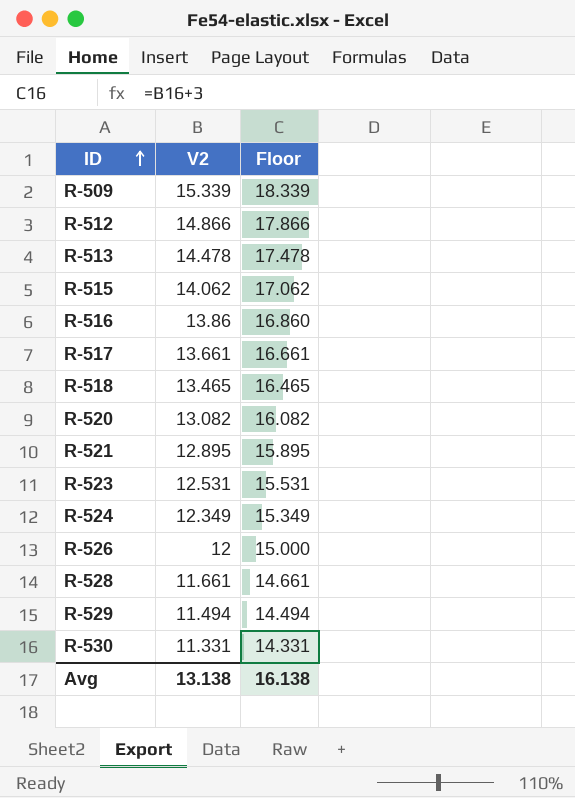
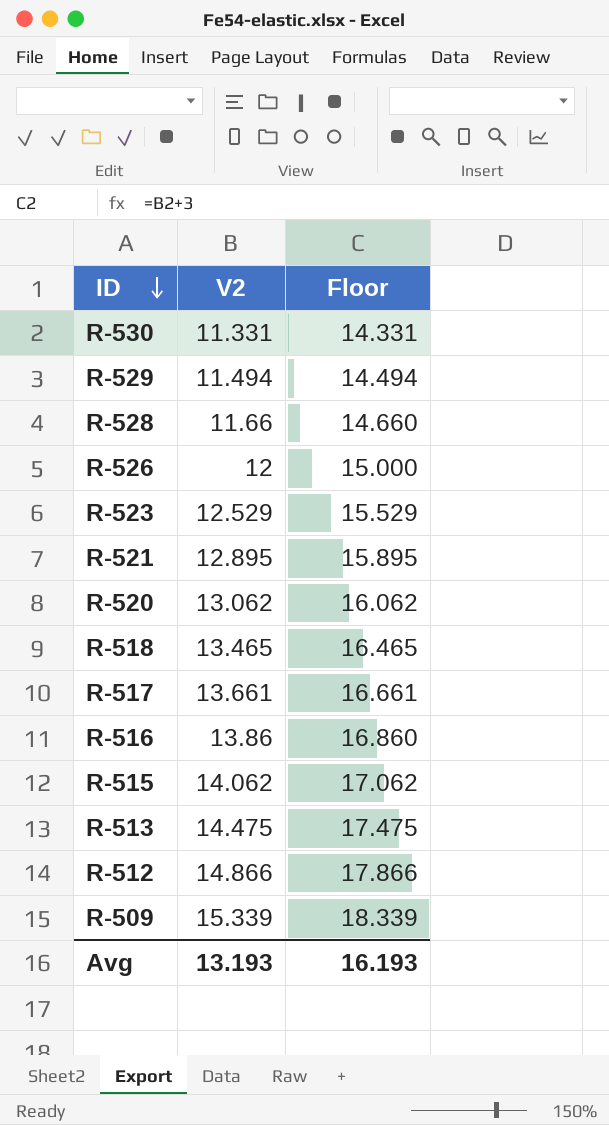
row order: ID ascending -> ID descending
row R-524: 12.349 | 15.349 -> none
R-528 | V2: 11.661 -> 11.66
R-528 | Floor: 14.661 -> 14.660
R-523 | V2: 12.531 -> 12.529
R-523 | Floor: 15.531 -> 15.529
R-520 | V2: 13.082 -> 13.062
R-520 | Floor: 16.082 -> 16.062
R-513 | V2: 14.478 -> 14.475
R-513 | Floor: 17.478 -> 17.475
Avg | V2: 13.138 -> 13.193
Avg | Floor: 16.138 -> 16.193

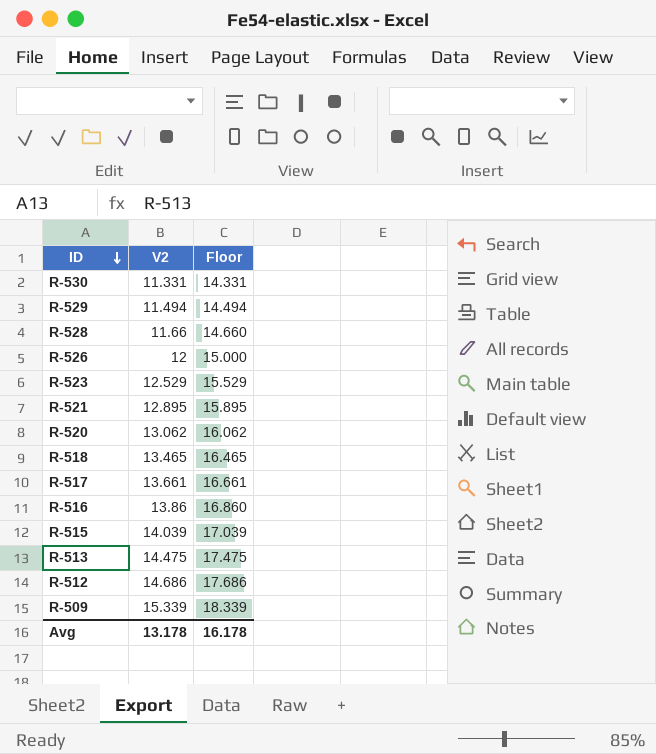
R-515 | V2: 14.062 -> 14.039
R-515 | Floor: 17.062 -> 17.039
R-512 | V2: 14.866 -> 14.686
R-512 | Floor: 17.866 -> 17.686
Avg | V2: 13.193 -> 13.178
Avg | Floor: 16.193 -> 16.178

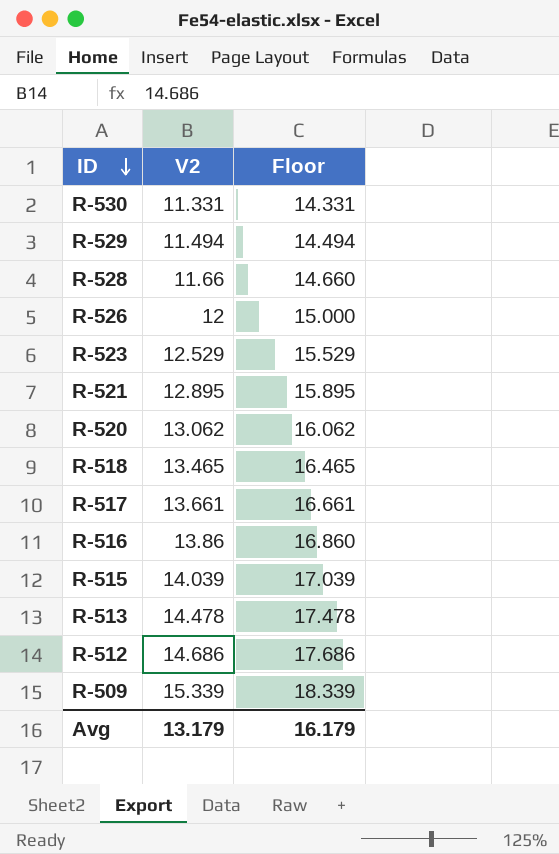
R-513 | V2: 14.475 -> 14.478
R-513 | Floor: 17.475 -> 17.478
Avg | V2: 13.178 -> 13.179
Avg | Floor: 16.178 -> 16.179

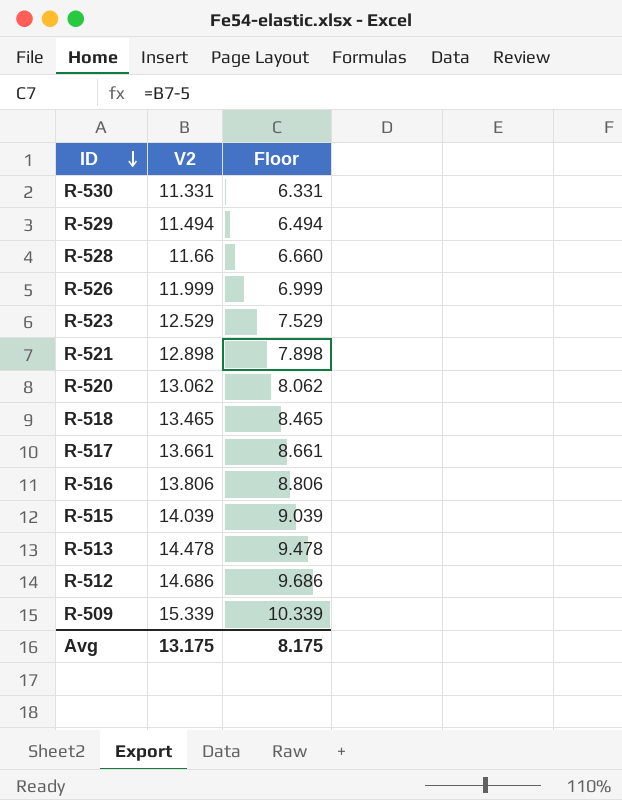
column Floor | formula: [V2] + 3 -> [V2] - 5
R-526 | V2: 12 -> 11.999
R-521 | V2: 12.895 -> 12.898
R-516 | V2: 13.86 -> 13.806
Avg | V2: 13.179 -> 13.175
Avg | Floor: 16.179 -> 8.175

